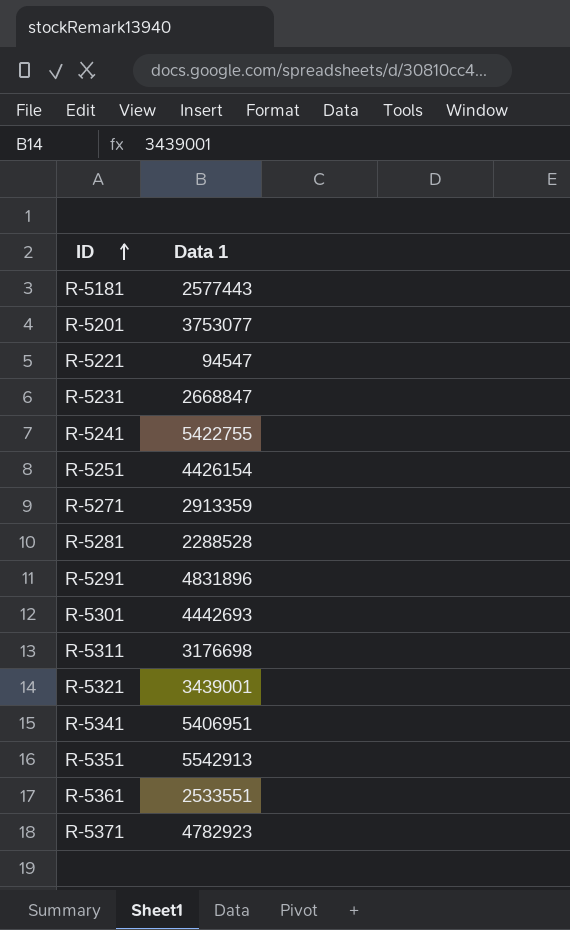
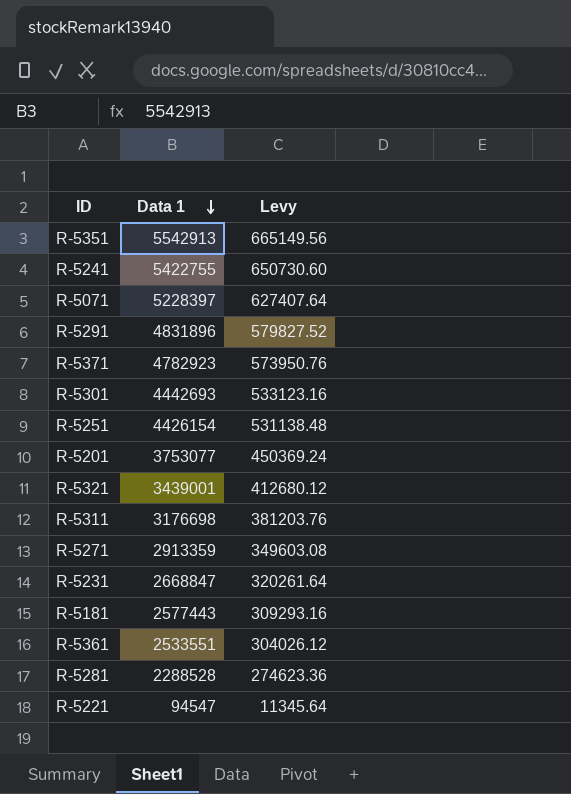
row order: ID ascending -> Data 1 descending
column Levy | formula: none -> [Data 1] * 0.12
row R-5341: 5406951 -> none
row R-5071: none -> 5228397 | 627407.64

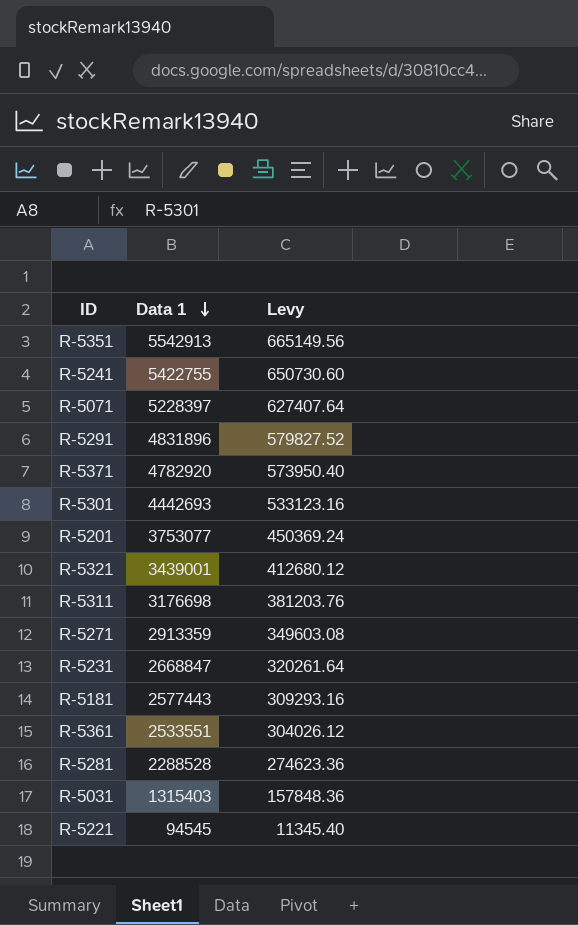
row R-5251: 4426154 | 531138.48 -> none
R-5371 | Data 1: 4782923 -> 4782920
R-5371 | Levy: 573950.76 -> 573950.40
row R-5031: none -> 1315403 | 157848.36
R-5221 | Data 1: 94547 -> 94545
R-5221 | Levy: 11345.64 -> 11345.40

